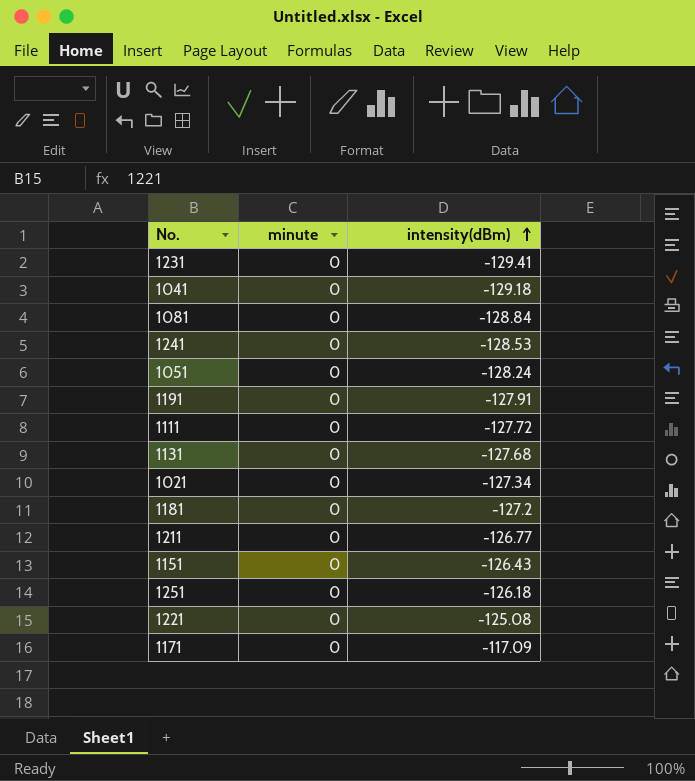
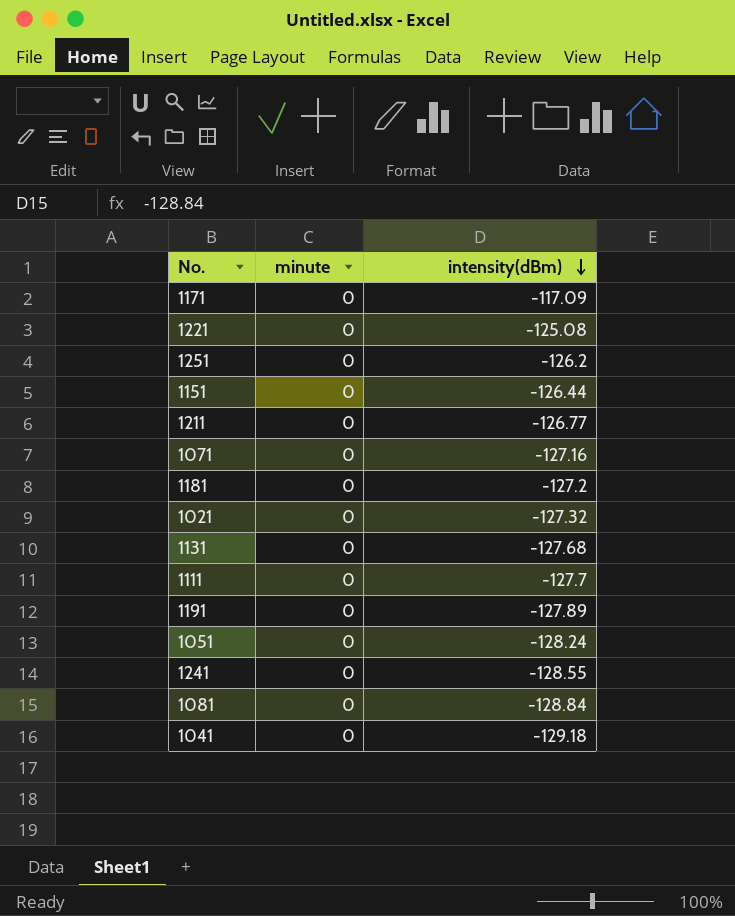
row order: intensity(dBm) ascending -> intensity(dBm) descending
row 1231: 0 | -129.41 -> none
1251 | intensity(dBm): -126.18 -> -126.2
1151 | intensity(dBm): -126.43 -> -126.44
row 1071: none -> 0 | -127.16
1021 | intensity(dBm): -127.34 -> -127.32
1111 | intensity(dBm): -127.72 -> -127.7
1191 | intensity(dBm): -127.91 -> -127.89
1241 | intensity(dBm): -128.53 -> -128.55

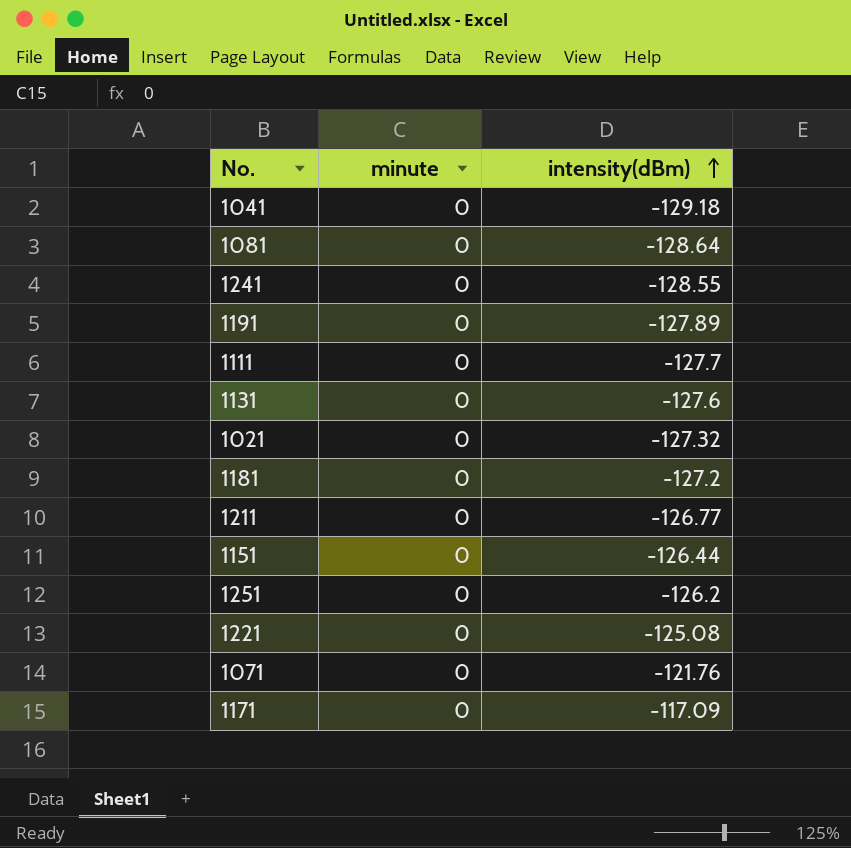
row order: intensity(dBm) descending -> intensity(dBm) ascending
row 1051: 0 | -128.24 -> none
1081 | intensity(dBm): -128.84 -> -128.64
1131 | intensity(dBm): -127.68 -> -127.6
1071 | intensity(dBm): -127.16 -> -121.76

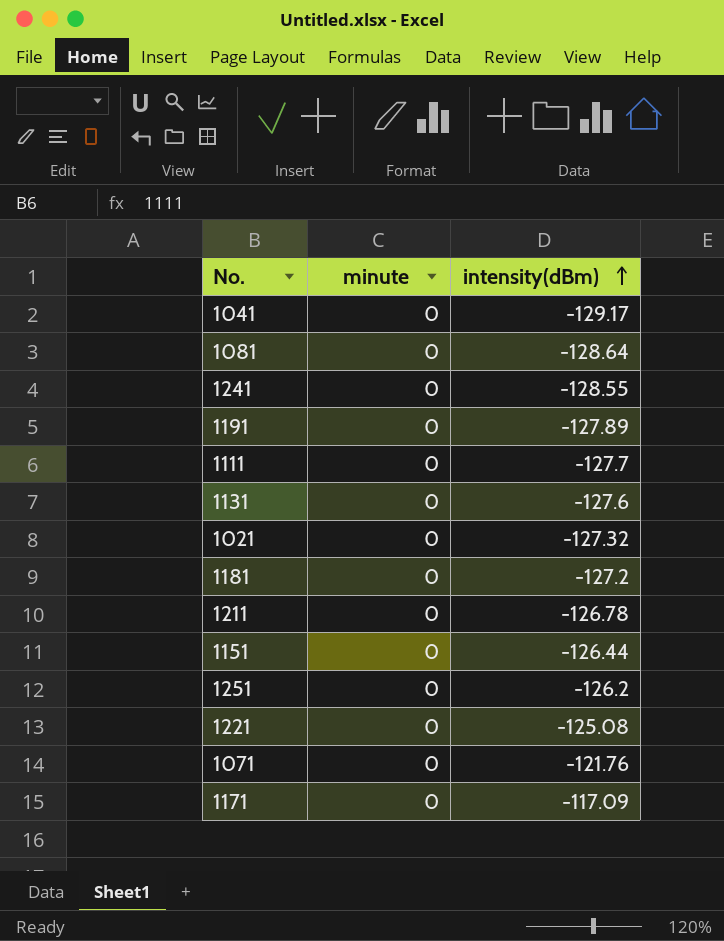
1041 | intensity(dBm): -129.18 -> -129.17
1211 | intensity(dBm): -126.77 -> -126.78

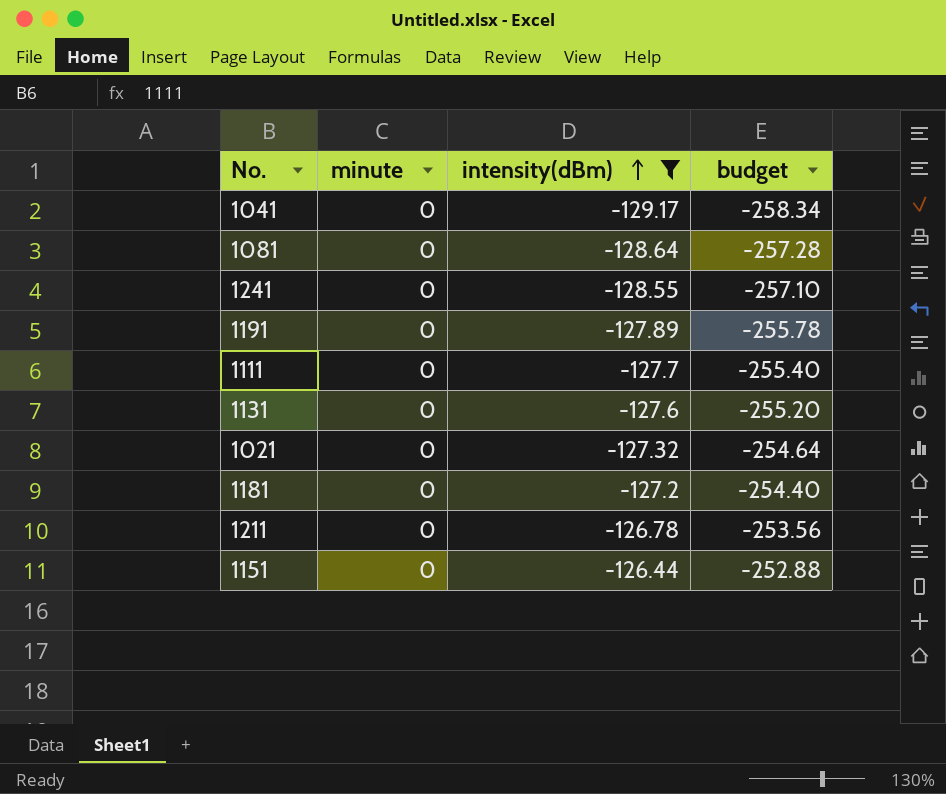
filter: none -> intensity(dBm) <= -126.44
column budget | formula: none -> [intensity(dBm)] * 2

